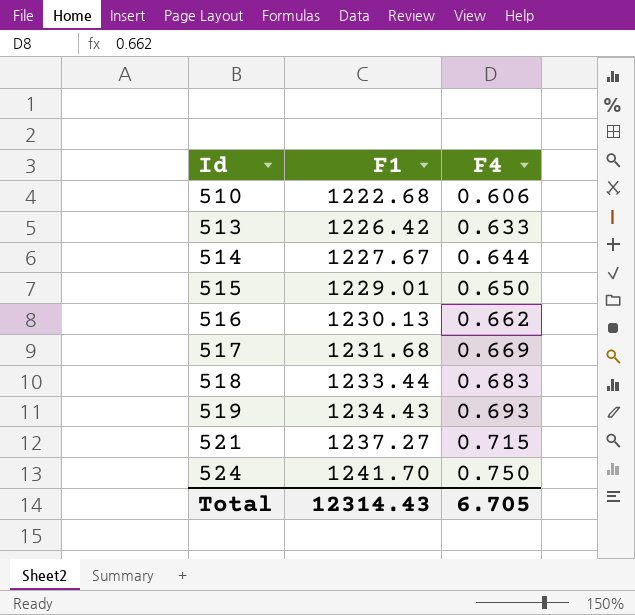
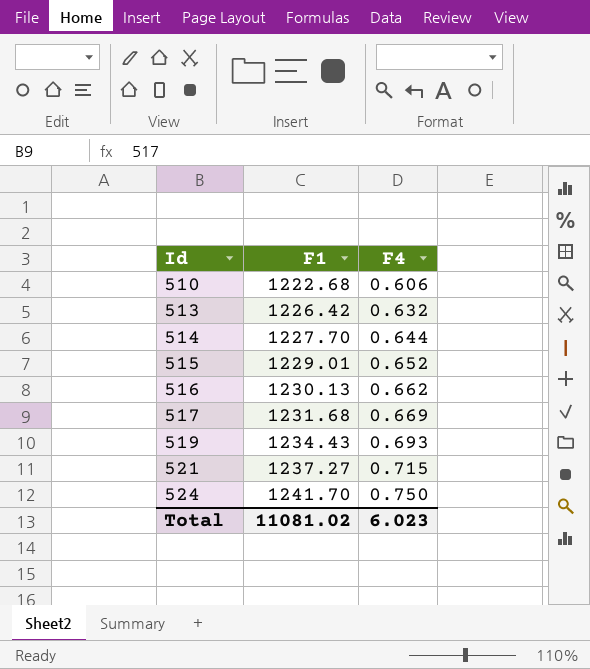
row 518: 1233.44 | 0.683 -> none
513 | F4: 0.633 -> 0.632
514 | F1: 1227.67 -> 1227.70
515 | F4: 0.650 -> 0.652
Total | F1: 12314.43 -> 11081.02
Total | F4: 6.705 -> 6.023

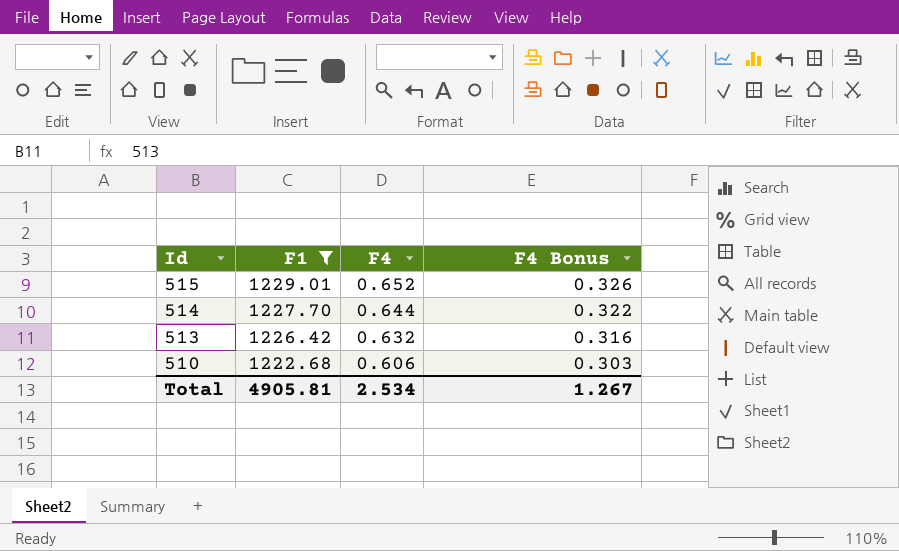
filter: none -> F1 <= 1229.01
row order: Id ascending -> Id descending
column F4 Bonus | formula: none -> [F4] * 0.5
Total | F1: 11081.02 -> 4905.81
Total | F4: 6.023 -> 2.534

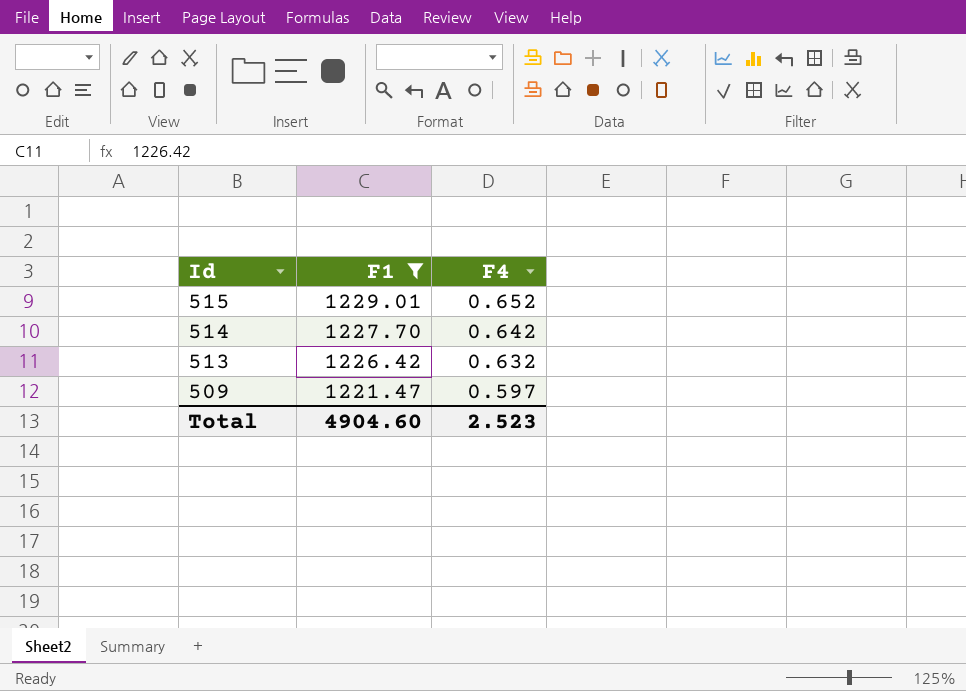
column F4 Bonus | formula: [F4] * 0.5 -> none
row 510: 1222.68 | 0.606 | 0.303 -> none
514 | F4: 0.644 -> 0.642
row 509: none -> 1221.47 | 0.597
Total | F1: 4905.81 -> 4904.60
Total | F4: 2.534 -> 2.523

